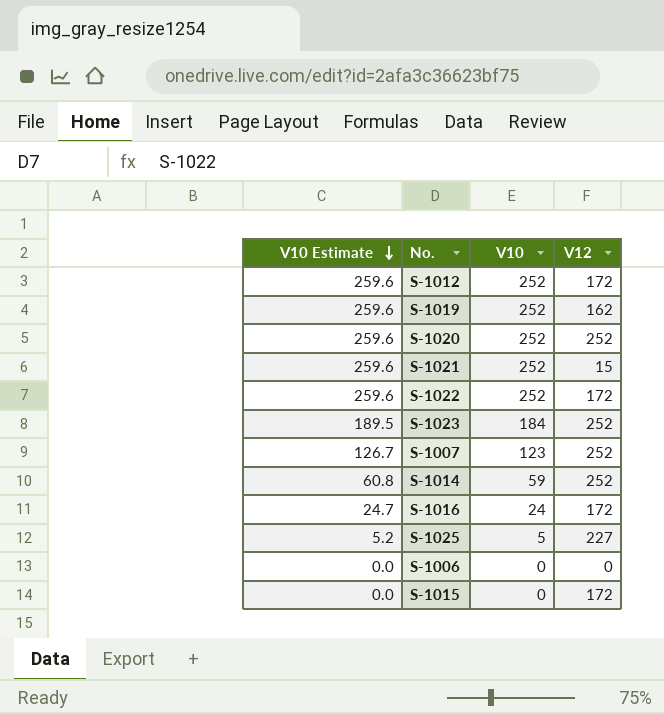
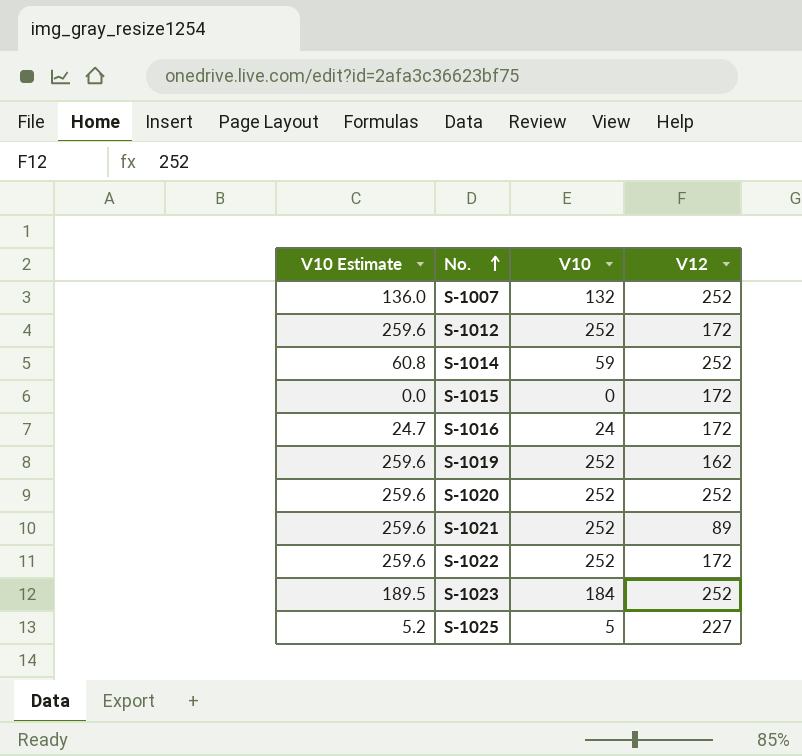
row order: V10 Estimate descending -> No. ascending
row S-1006: 0.0 | 0 | 0 -> none
S-1007 | V10 Estimate: 126.7 -> 136.0
S-1007 | V10: 123 -> 132
S-1021 | V12: 15 -> 89

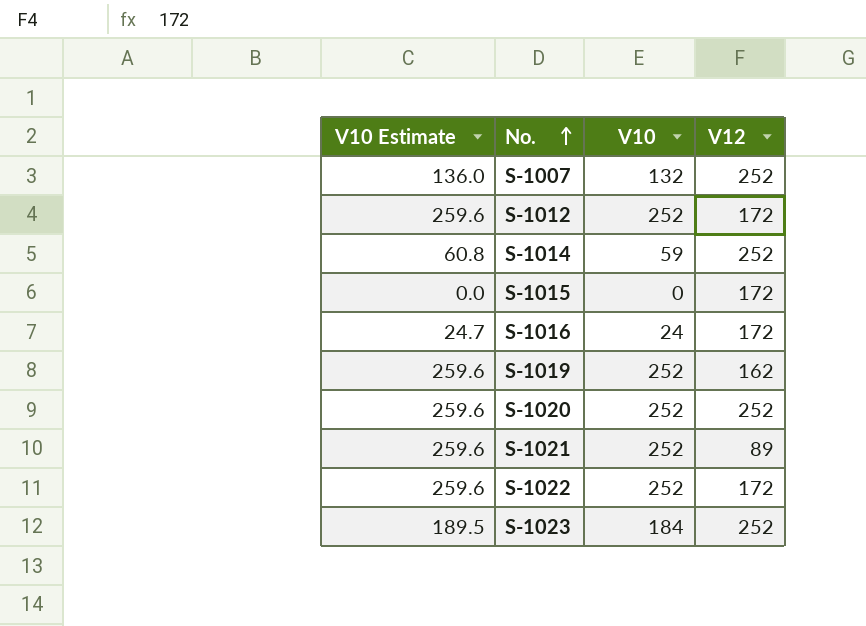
row S-1025: 5.2 | 5 | 227 -> none

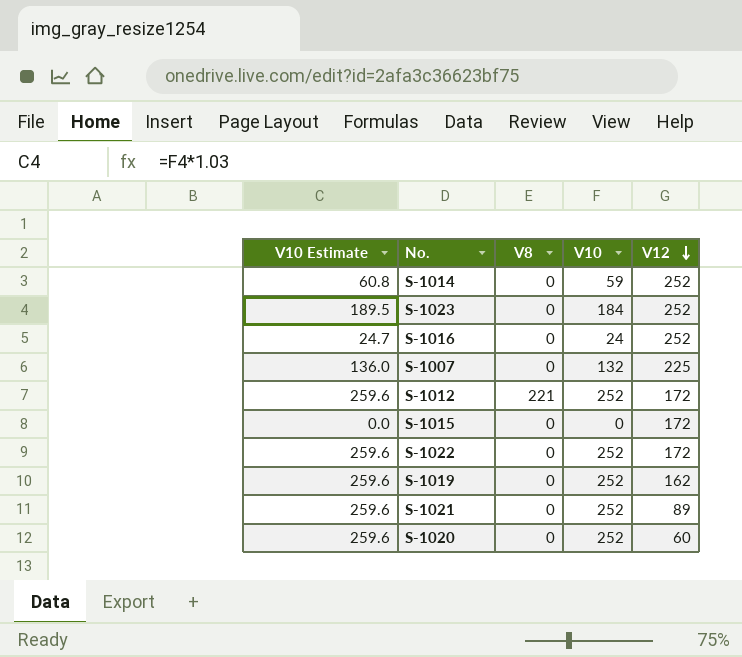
row order: No. ascending -> V12 descending
column V8 | position: none -> 3
S-1016 | V12: 172 -> 252
S-1007 | V12: 252 -> 225
S-1020 | V12: 252 -> 60

